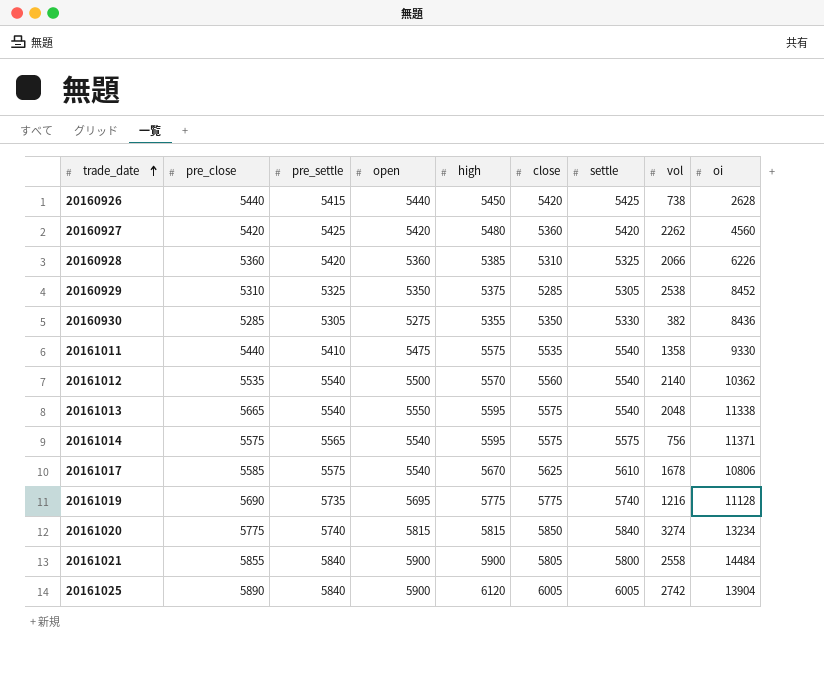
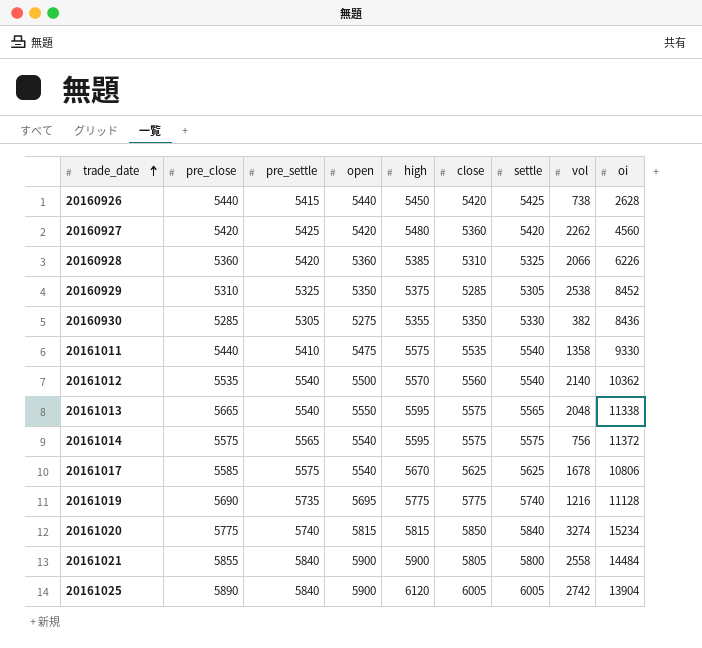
20161013 | settle: 5540 -> 5565
20161014 | oi: 11371 -> 11372
20161017 | settle: 5610 -> 5625
20161020 | oi: 13234 -> 15234

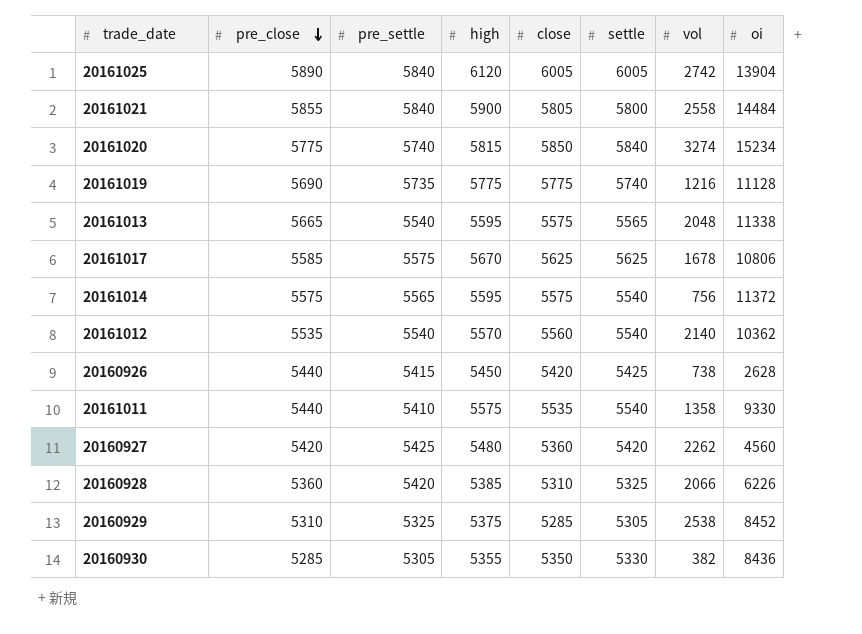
row order: trade_date ascending -> pre_close descending
column open | position: 4 -> none
20161014 | settle: 5575 -> 5540

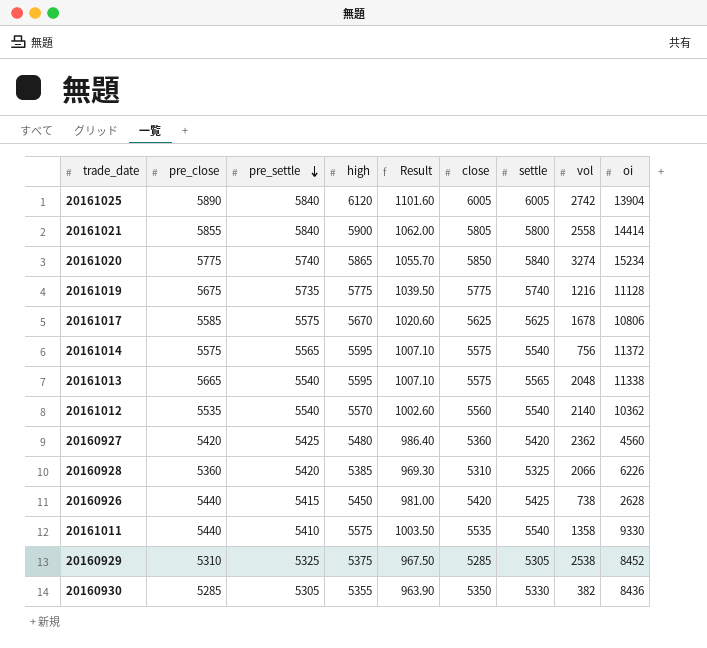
row order: pre_close descending -> pre_settle descending
column Result | formula: none -> [high] * 0.18
20161021 | oi: 14484 -> 14414
20161020 | high: 5815 -> 5865
20161019 | pre_close: 5690 -> 5675
20160927 | vol: 2262 -> 2362

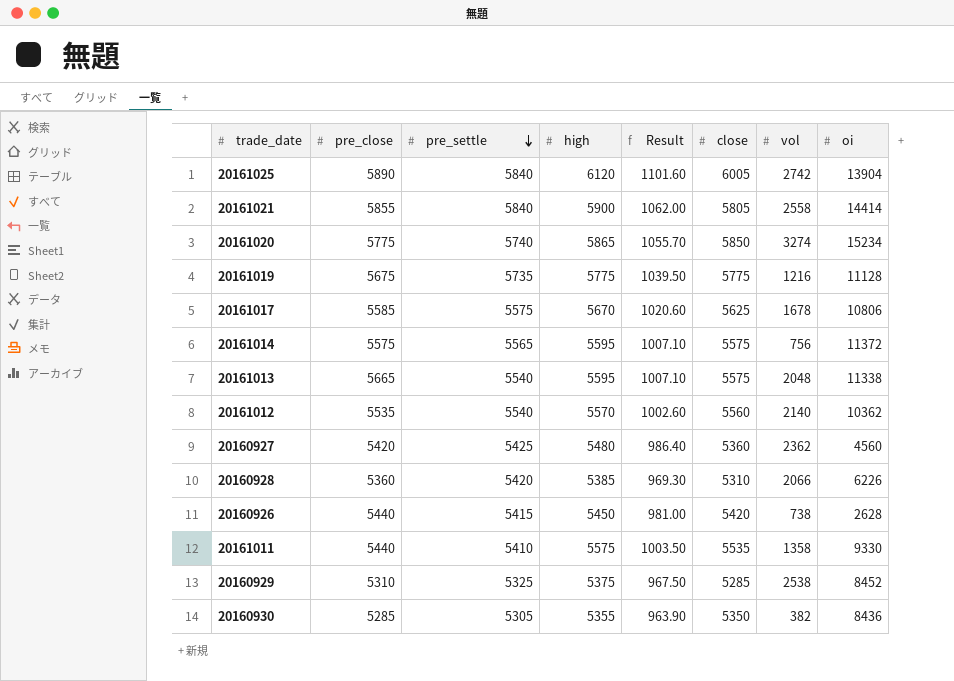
column settle | position: 7 -> none

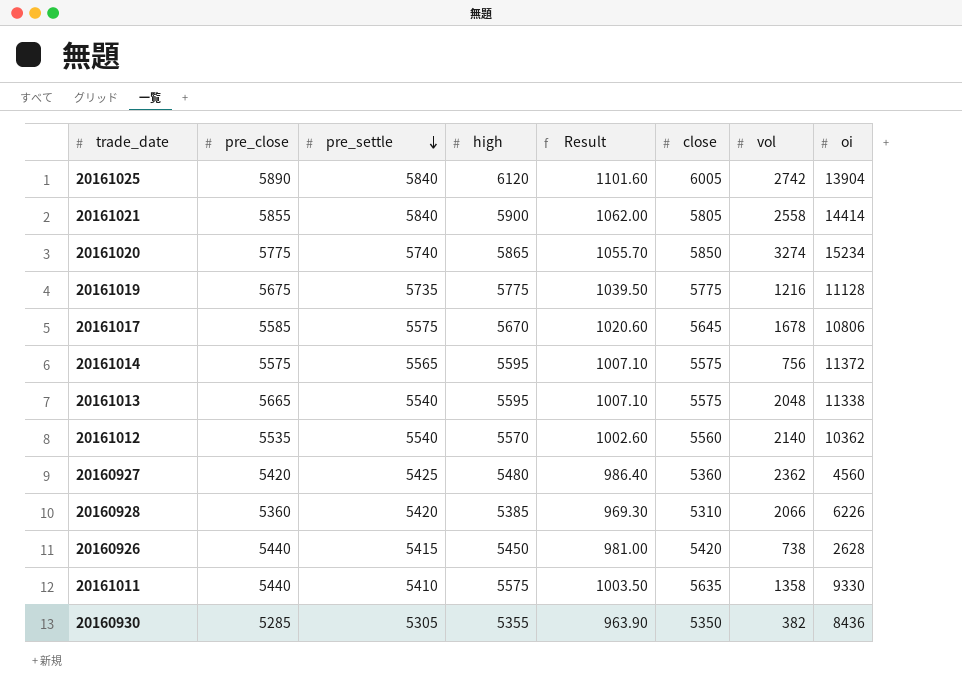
row 20160929: 5310 | 5325 | 5375 | 967.50 | 5285 | 2538 | 8452 -> none
20161017 | close: 5625 -> 5645
20161011 | close: 5535 -> 5635

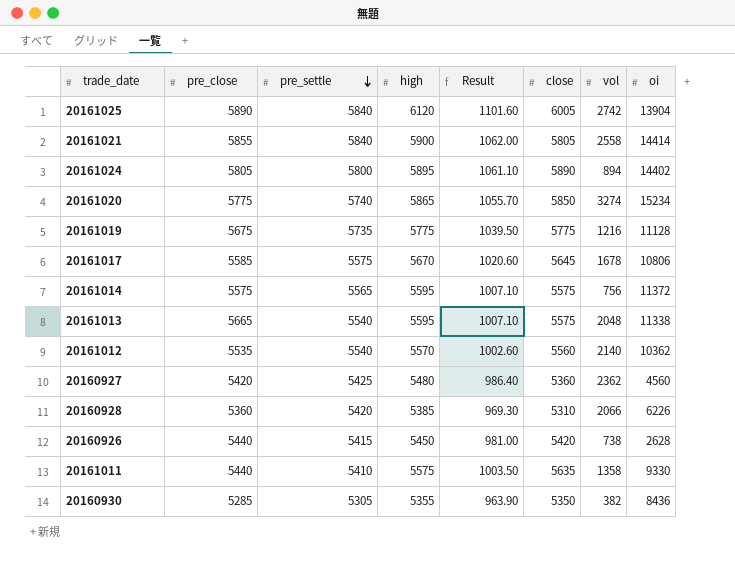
row 20161024: none -> 5805 | 5800 | 5895 | 1061.10 | 5890 | 894 | 14402

